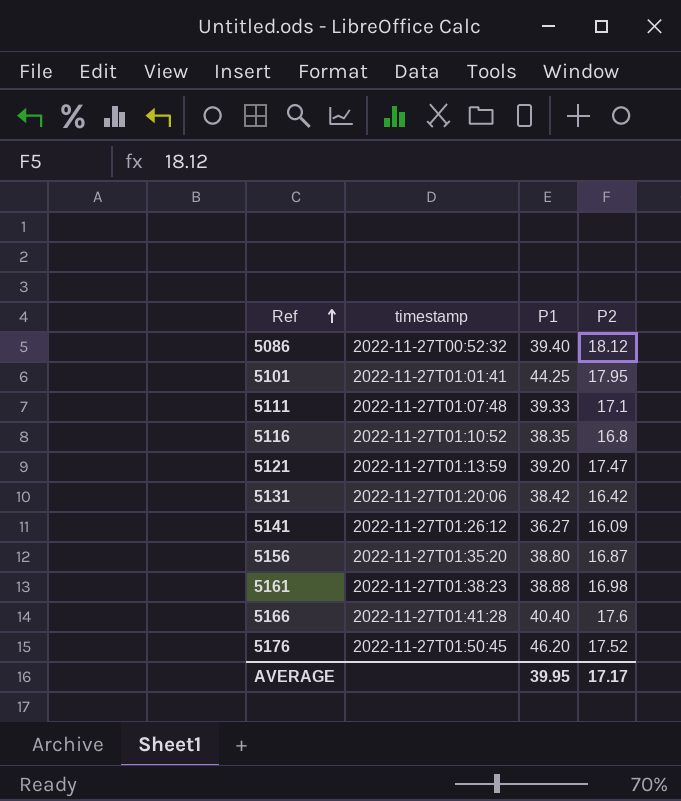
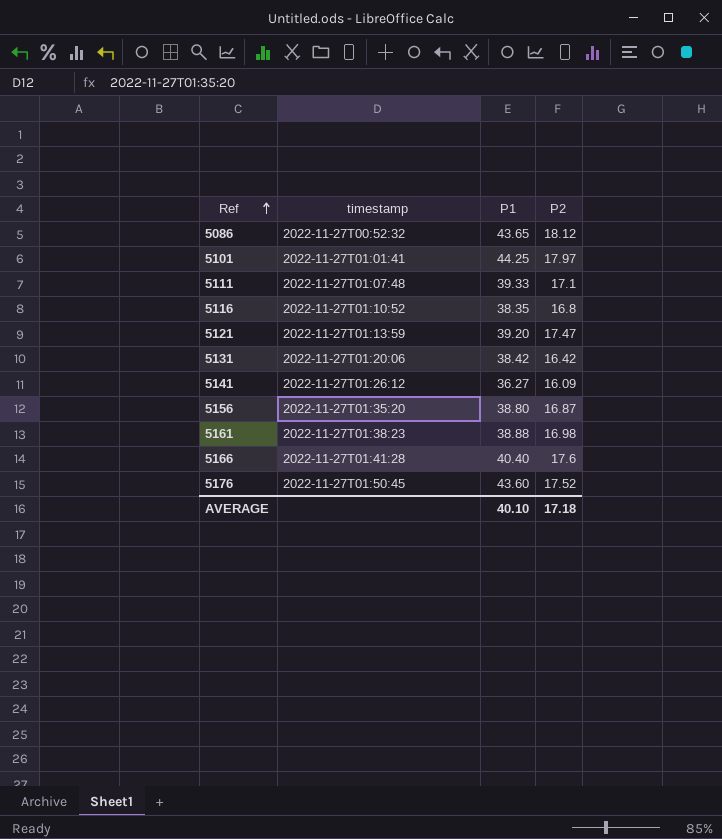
5086 | P1: 39.40 -> 43.65
5101 | P2: 17.95 -> 17.97
5176 | P1: 46.20 -> 43.60
AVERAGE | P1: 39.95 -> 40.10
AVERAGE | P2: 17.17 -> 17.18

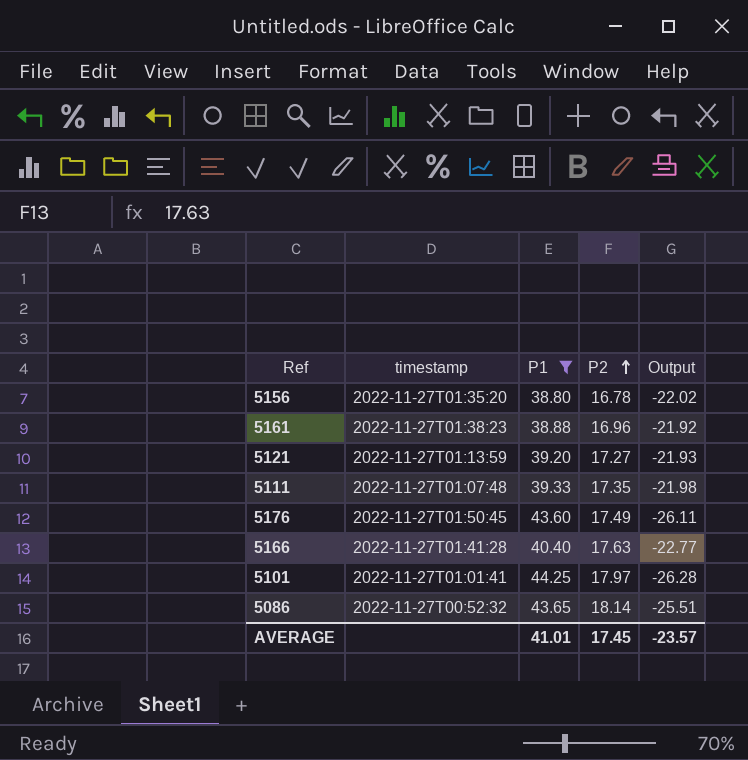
filter: none -> P1 >= 38.80
row order: Ref ascending -> P2 ascending
column Output | formula: none -> [P2] - [P1]
5156 | P2: 16.87 -> 16.78
5161 | P2: 16.98 -> 16.96
5121 | P2: 17.47 -> 17.27
5111 | P2: 17.1 -> 17.35
5176 | P2: 17.52 -> 17.49
5166 | P2: 17.6 -> 17.63
5086 | P2: 18.12 -> 18.14
AVERAGE | P1: 40.10 -> 41.01
AVERAGE | P2: 17.18 -> 17.45

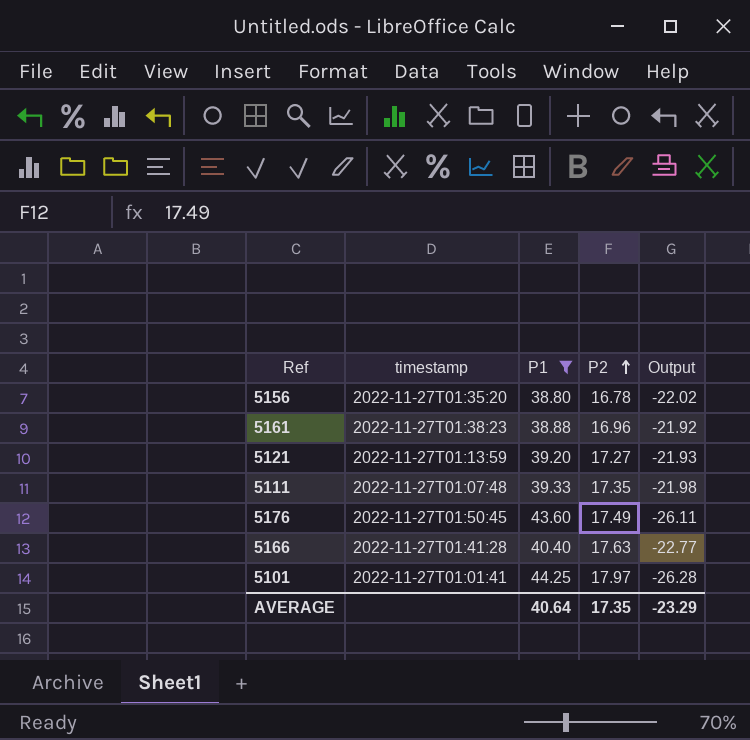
row 5086: 2022-11-27T00:52:32 | 43.65 | 18.14 | -25.51 -> none
AVERAGE | P1: 41.01 -> 40.64
AVERAGE | P2: 17.45 -> 17.35
AVERAGE | Output: -23.57 -> -23.29

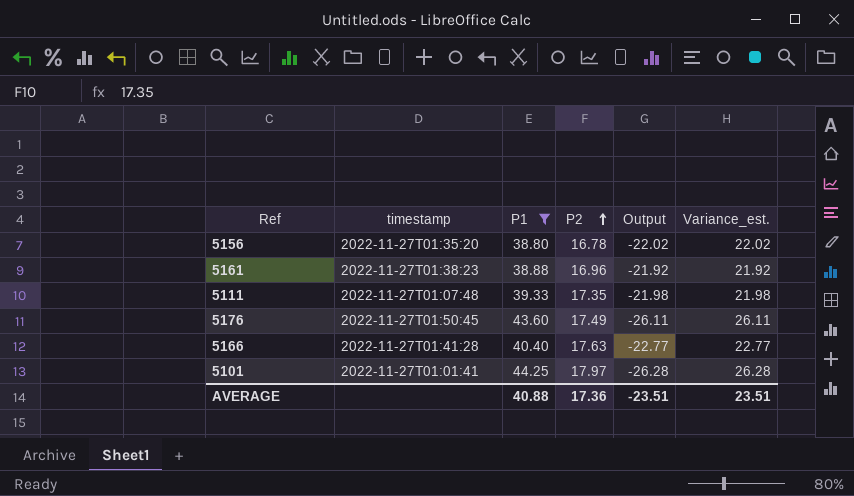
column Variance_est. | formula: none -> [P1] - [P2]
row 5121: 2022-11-27T01:13:59 | 39.20 | 17.27 | -21.93 -> none
AVERAGE | P1: 40.64 -> 40.88
AVERAGE | P2: 17.35 -> 17.36
AVERAGE | Output: -23.29 -> -23.51

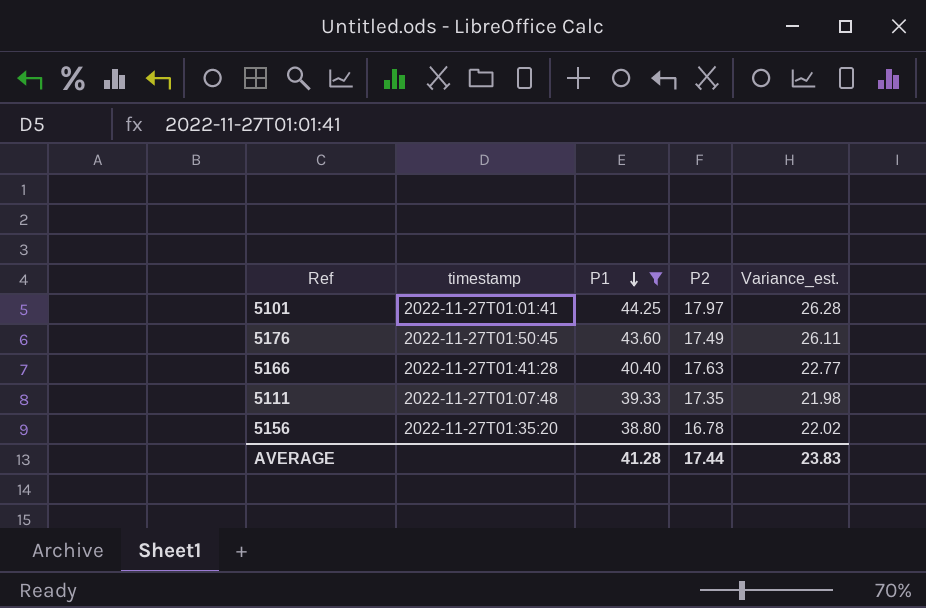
row order: P2 ascending -> P1 descending
column Output | formula: [P2] - [P1] -> none
row 5161: 2022-11-27T01:38:23 | 38.88 | 16.96 | -21.92 | 21.92 -> none
AVERAGE | P1: 40.88 -> 41.28
AVERAGE | P2: 17.36 -> 17.44
AVERAGE | Variance_est.: 23.51 -> 23.83

